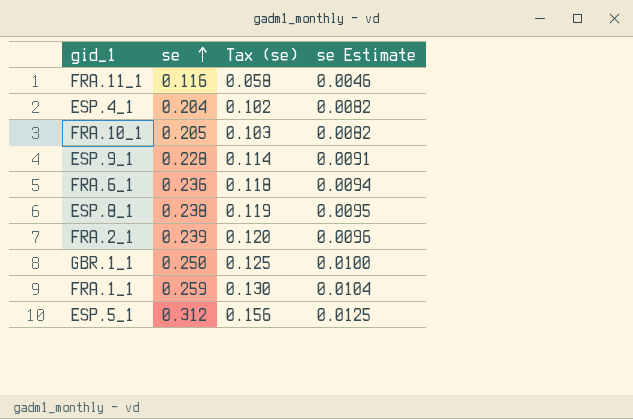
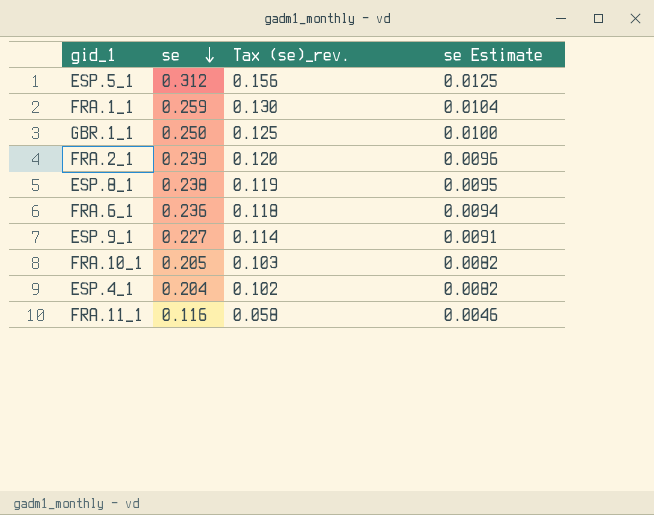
row order: se ascending -> se descending
column name: Tax (se) -> Tax (se)_rev.
ESP.9_1 | se: 0.228 -> 0.227

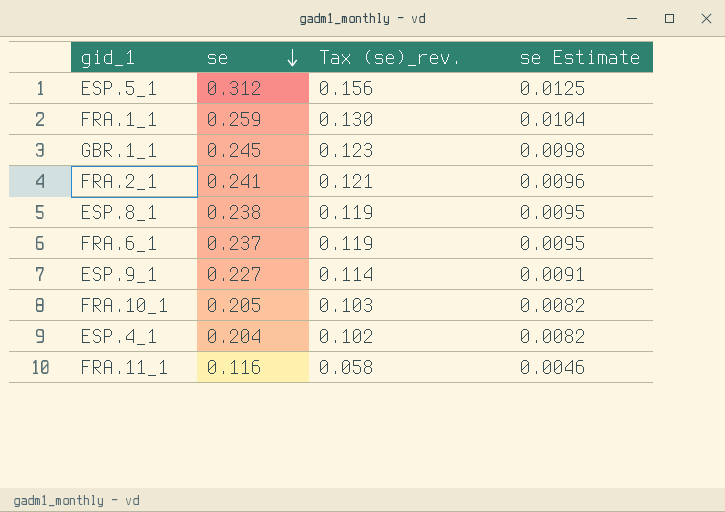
GBR.1_1 | se: 0.250 -> 0.245
GBR.1_1 | Tax (se)_rev.: 0.125 -> 0.123
GBR.1_1 | se Estimate: 0.0100 -> 0.0098
FRA.2_1 | se: 0.239 -> 0.241
FRA.2_1 | Tax (se)_rev.: 0.120 -> 0.121
FRA.6_1 | se: 0.236 -> 0.237
FRA.6_1 | Tax (se)_rev.: 0.118 -> 0.119
FRA.6_1 | se Estimate: 0.0094 -> 0.0095

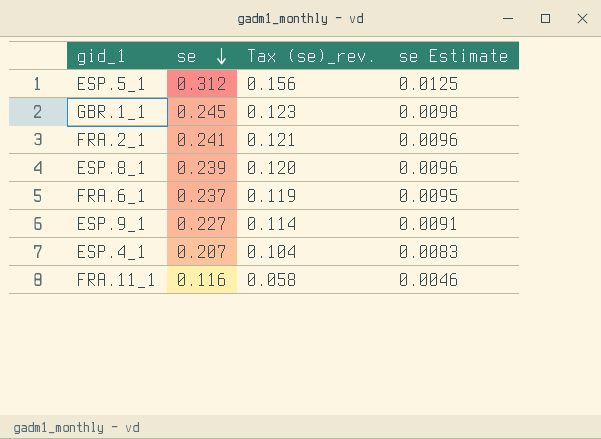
row FRA.1_1: 0.259 | 0.130 | 0.0104 -> none
row FRA.10_1: 0.205 | 0.103 | 0.0082 -> none
ESP.8_1 | se: 0.238 -> 0.239
ESP.8_1 | Tax (se)_rev.: 0.119 -> 0.120
ESP.8_1 | se Estimate: 0.0095 -> 0.0096
ESP.4_1 | se: 0.204 -> 0.207
ESP.4_1 | Tax (se)_rev.: 0.102 -> 0.104
ESP.4_1 | se Estimate: 0.0082 -> 0.0083

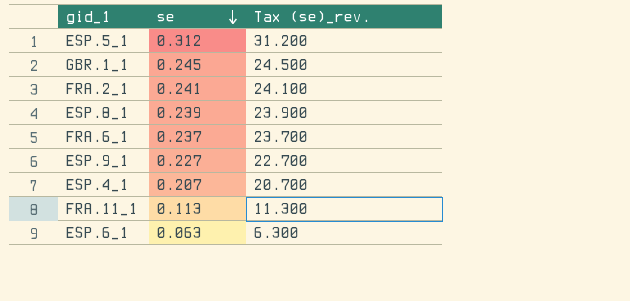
column se Estimate | formula: [se] * 0.04 -> none
column Tax (se)_rev. | formula: [se] * 0.5 -> [se] * 100
FRA.11_1 | se: 0.116 -> 0.113
row ESP.6_1: none -> 0.063 | 6.300

